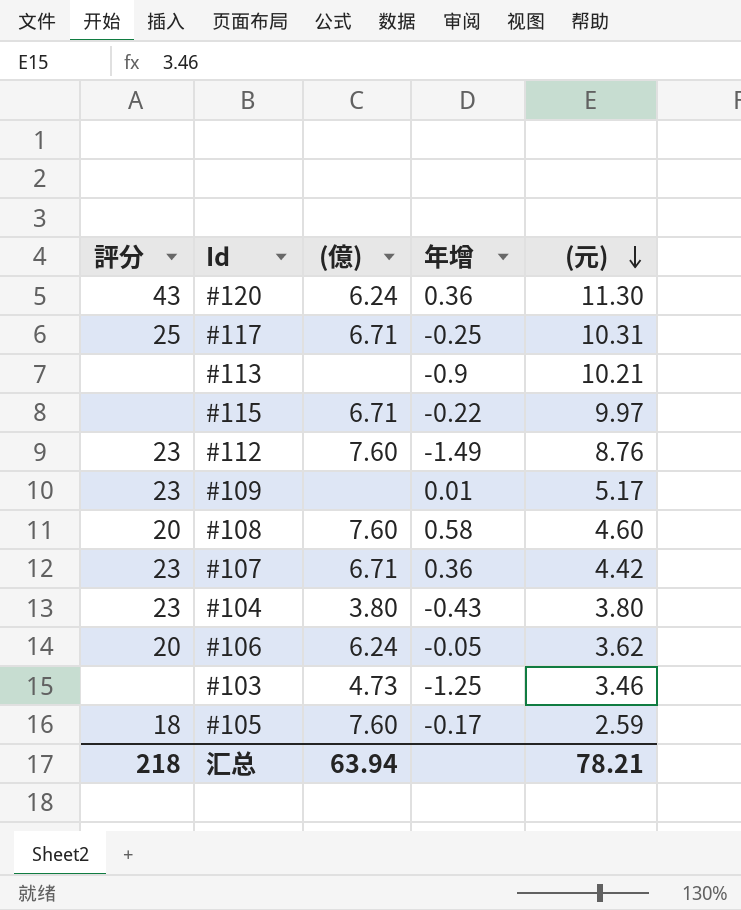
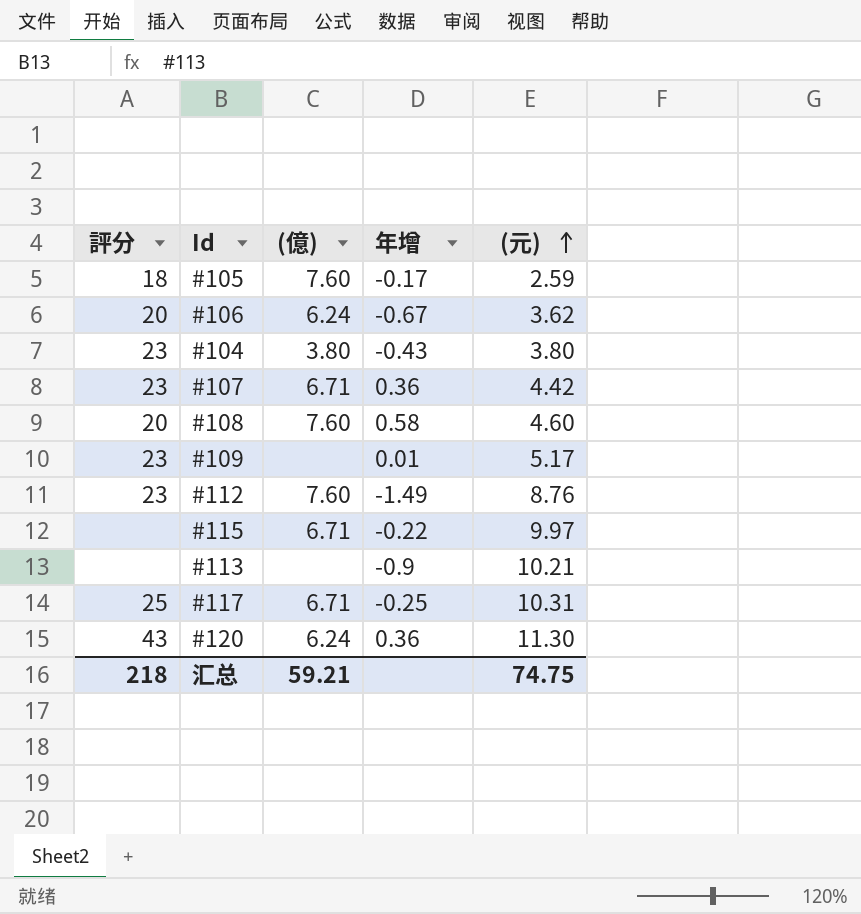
row order: (元) descending -> (元) ascending
row #103: none | 4.73 | -1.25 | 3.46 -> none
#106 | 年增: -0.05 -> -0.67
汇总 | (億): 63.94 -> 59.21
汇总 | (元): 78.21 -> 74.75

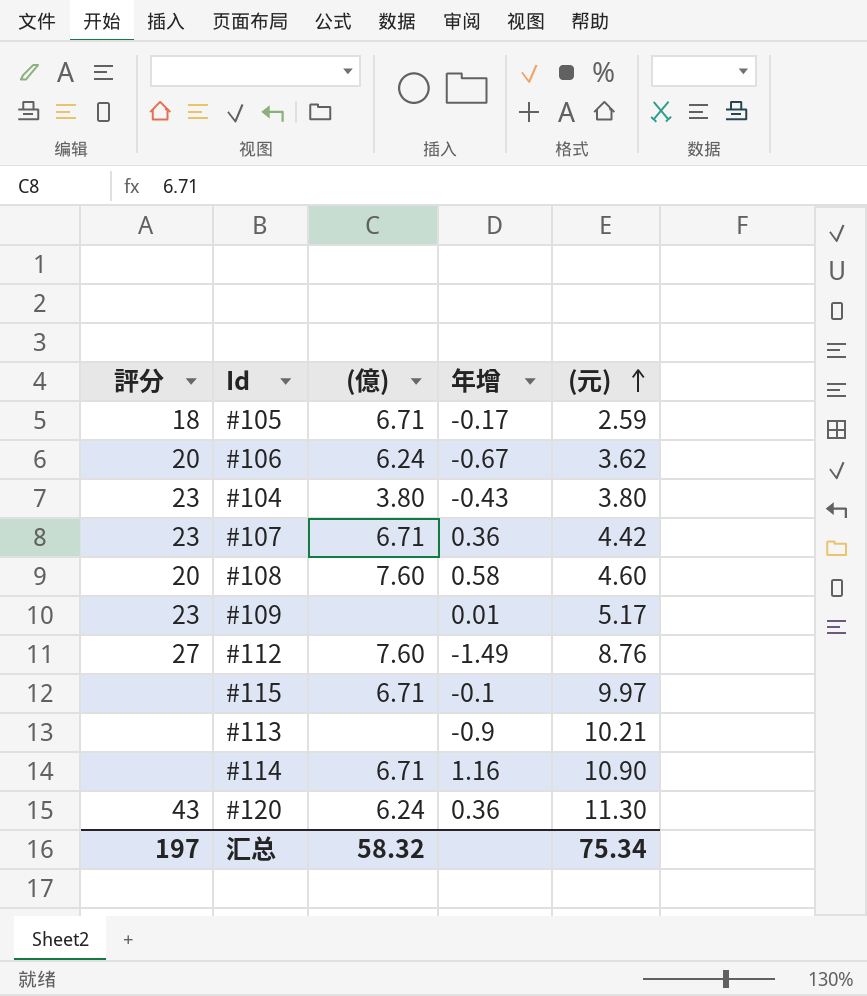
row #117: 25 | 6.71 | -0.25 | 10.31 -> none
#105 | (億): 7.60 -> 6.71
#112 | 評分: 23 -> 27
#115 | 年增: -0.22 -> -0.1
row #114: none -> none | 6.71 | 1.16 | 10.90
汇总 | 評分: 218 -> 197
汇总 | (億): 59.21 -> 58.32
汇总 | (元): 74.75 -> 75.34

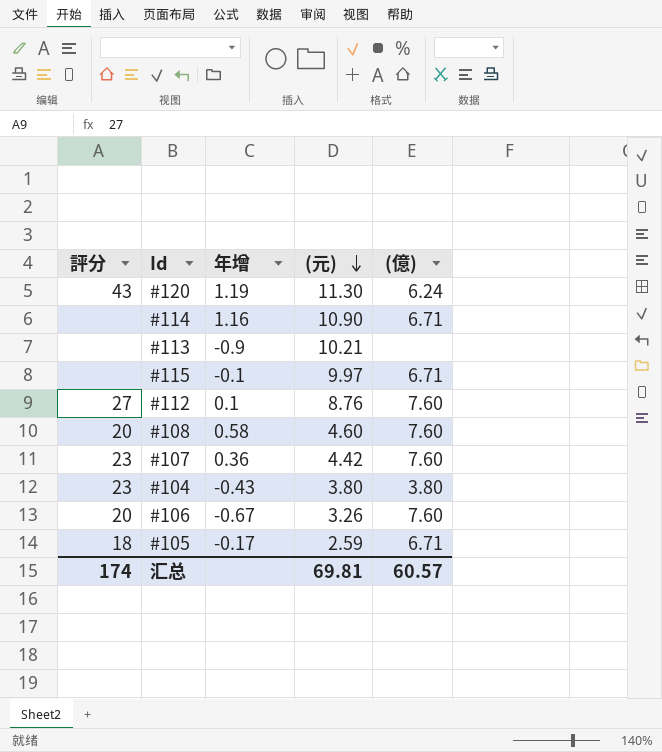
row order: (元) ascending -> (元) descending
column (億) | position: 3 -> 5
row #109: 23 | none | 0.01 | 5.17 -> none
#120 | 年增: 0.36 -> 1.19
#112 | 年增: -1.49 -> 0.1
#107 | (億): 6.71 -> 7.60
#106 | (元): 3.62 -> 3.26
#106 | (億): 6.24 -> 7.60
汇总 | 評分: 197 -> 174
汇总 | (元): 75.34 -> 69.81
汇总 | (億): 58.32 -> 60.57

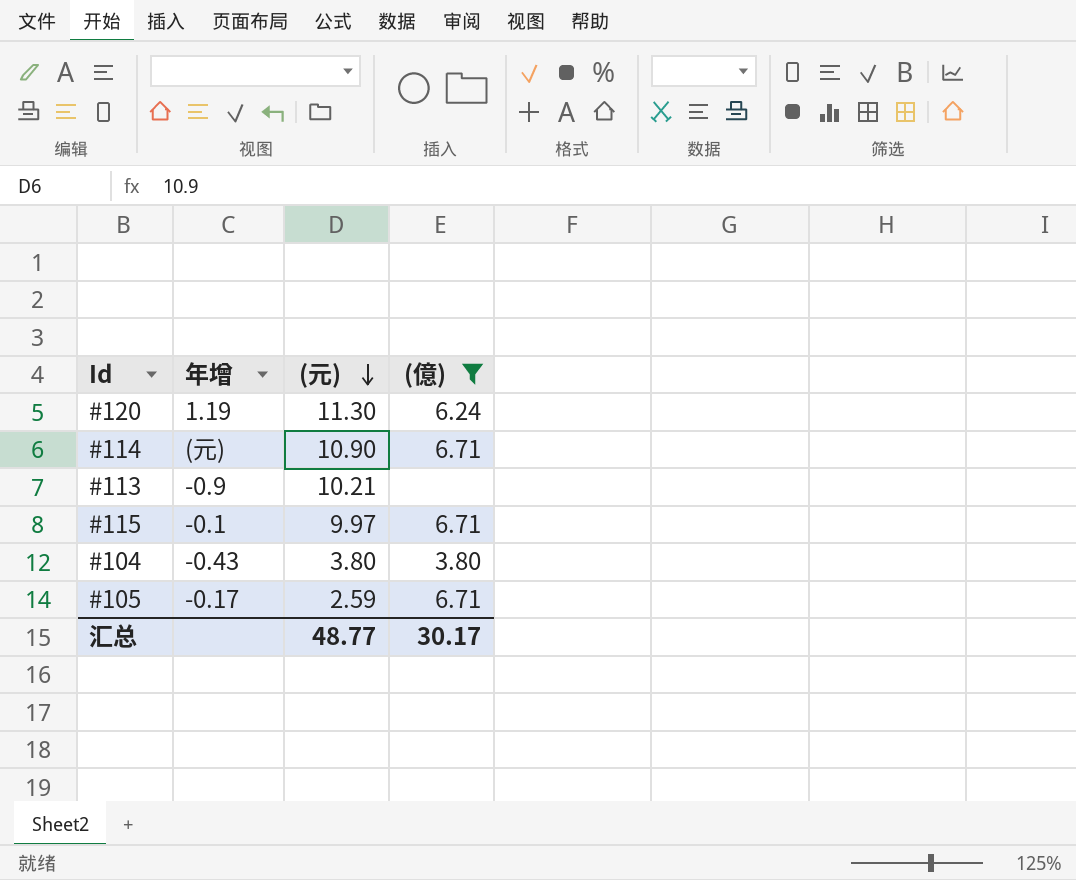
filter: none -> (億) != 7.60
column 評分 | position: 1 -> none
#114 | 年增: 1.16 -> (元)
汇总 | (元): 69.81 -> 48.77
汇总 | (億): 60.57 -> 30.17

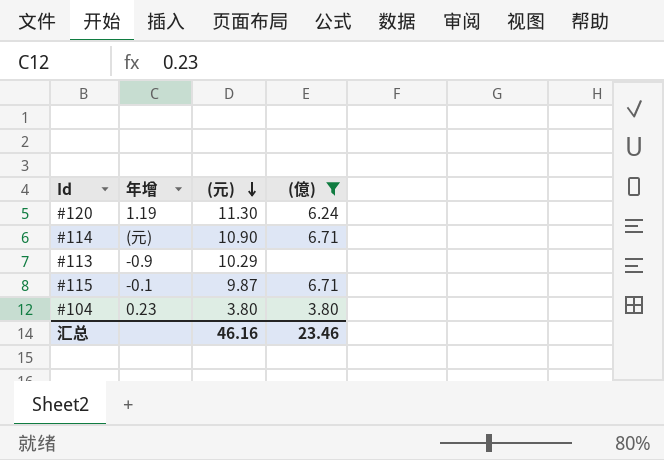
row #105: -0.17 | 2.59 | 6.71 -> none
#113 | (元): 10.21 -> 10.29
#115 | (元): 9.97 -> 9.87
#104 | 年增: -0.43 -> 0.23
汇总 | (元): 48.77 -> 46.16
汇总 | (億): 30.17 -> 23.46

